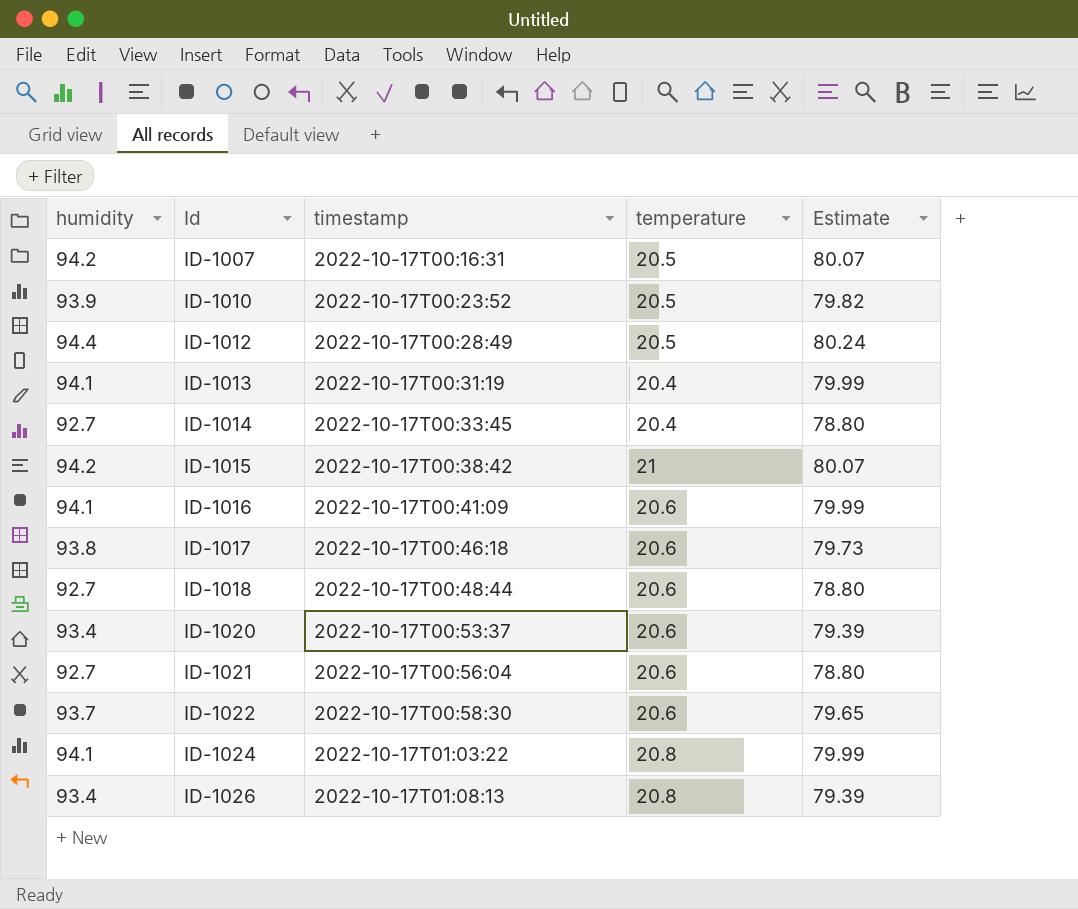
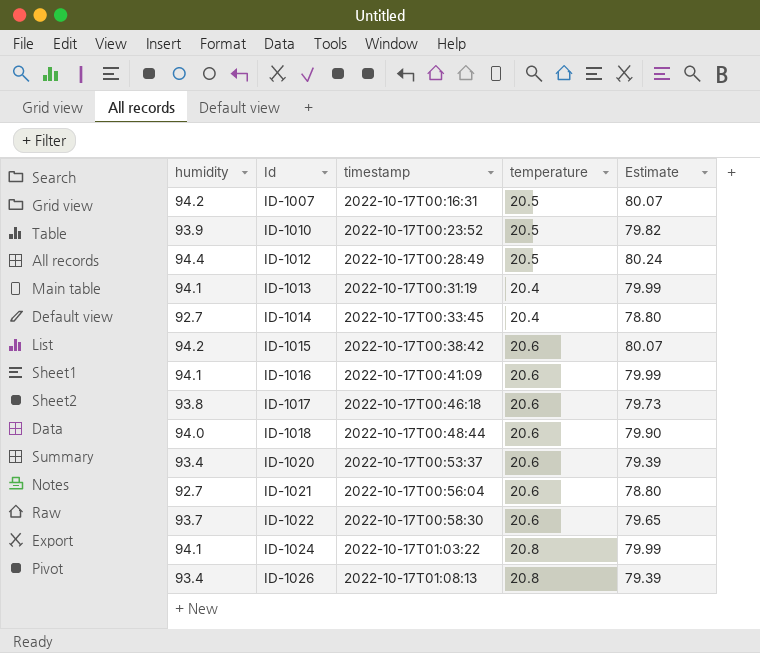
ID-1015 | temperature: 21 -> 20.6
ID-1018 | humidity: 92.7 -> 94.0
ID-1018 | Estimate: 78.80 -> 79.90

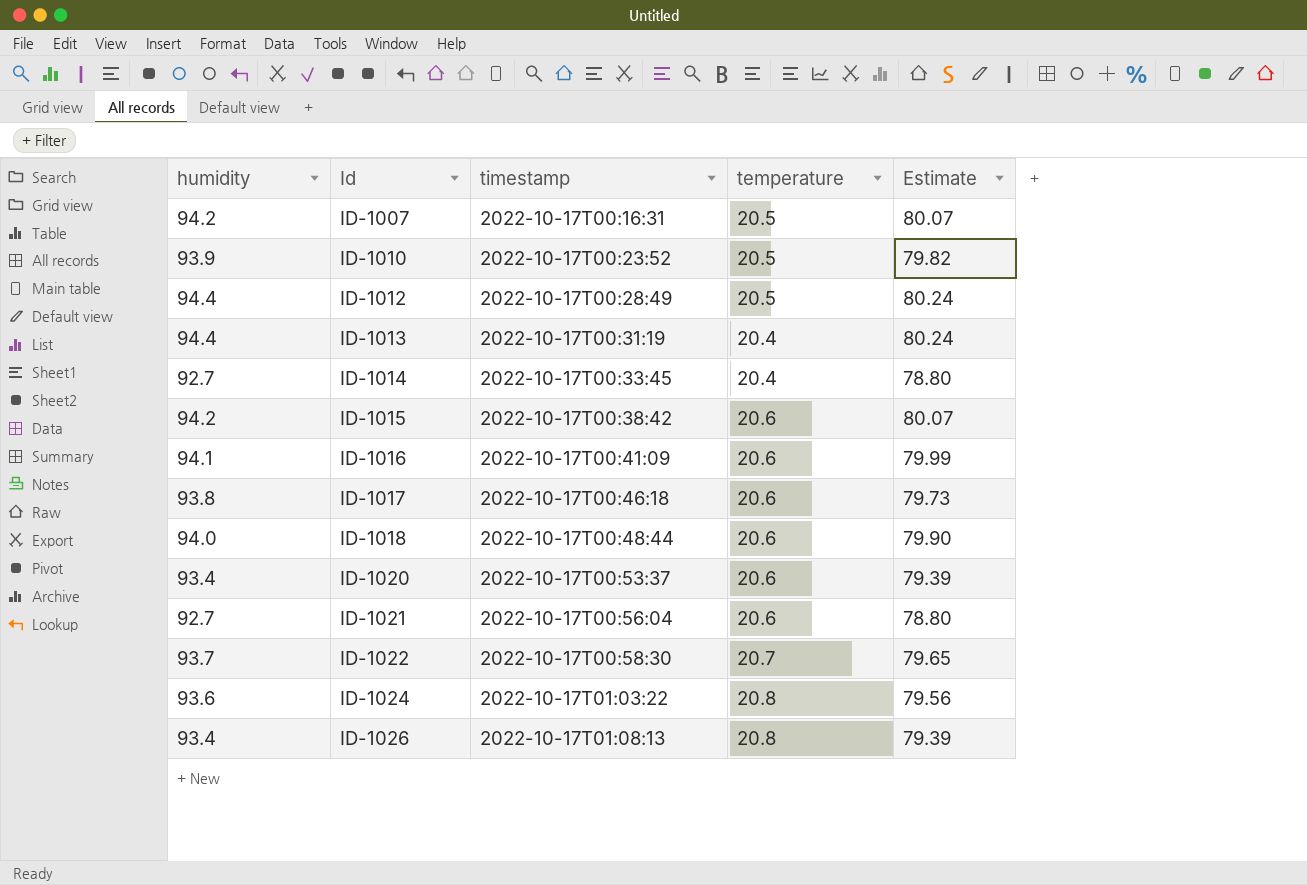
ID-1013 | humidity: 94.1 -> 94.4
ID-1013 | Estimate: 79.99 -> 80.24
ID-1022 | temperature: 20.6 -> 20.7
ID-1024 | humidity: 94.1 -> 93.6
ID-1024 | Estimate: 79.99 -> 79.56

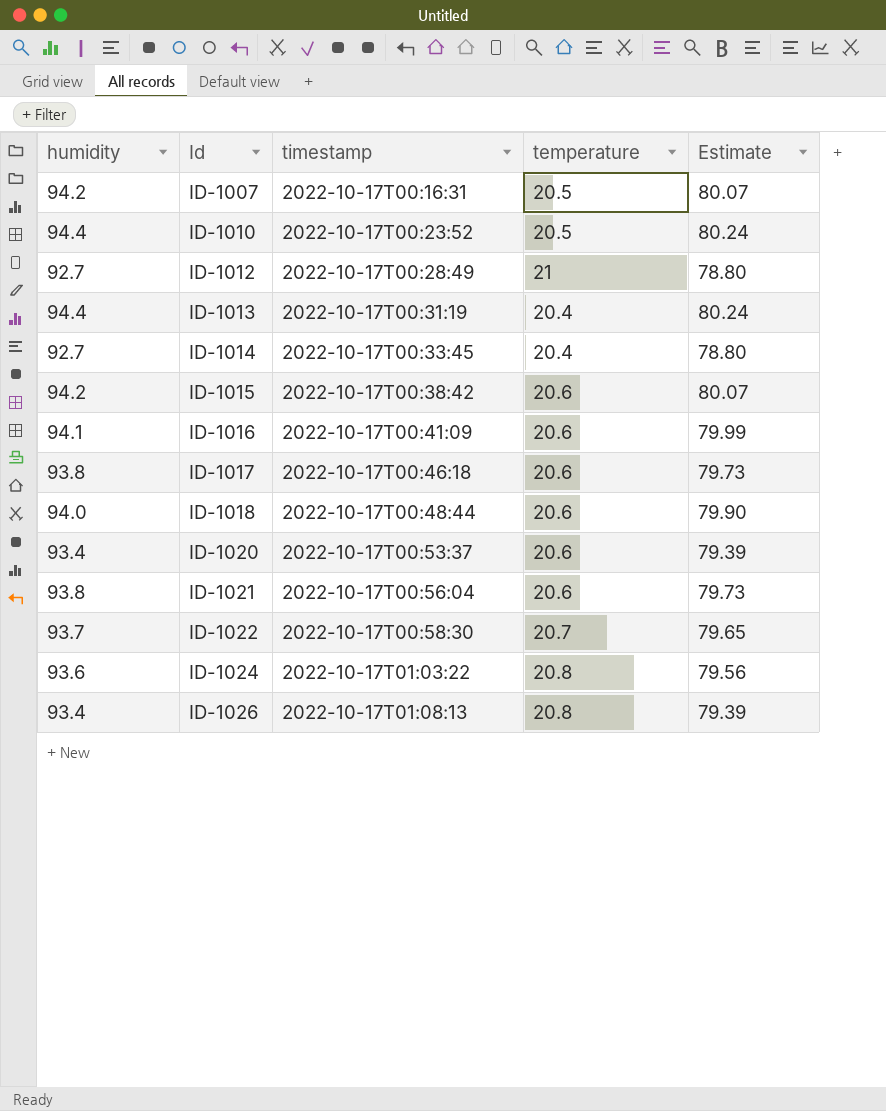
ID-1010 | humidity: 93.9 -> 94.4
ID-1010 | Estimate: 79.82 -> 80.24
ID-1012 | humidity: 94.4 -> 92.7
ID-1012 | temperature: 20.5 -> 21
ID-1012 | Estimate: 80.24 -> 78.80
ID-1021 | humidity: 92.7 -> 93.8
ID-1021 | Estimate: 78.80 -> 79.73

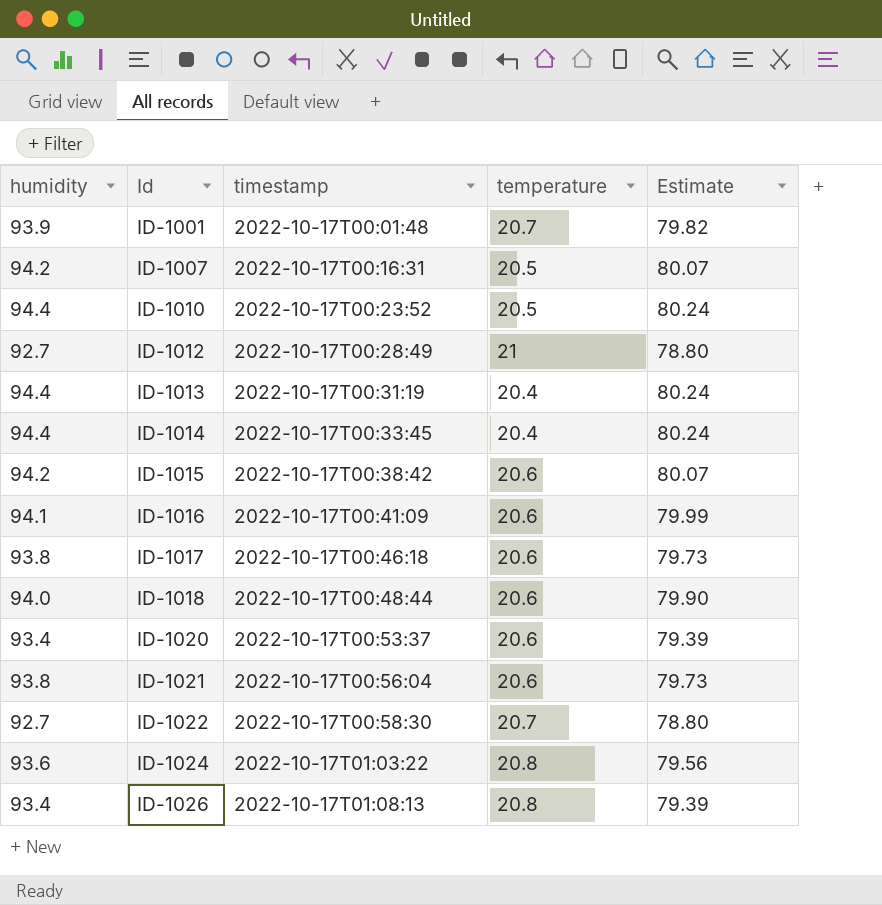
row ID-1001: none -> 93.9 | 2022-10-17T00:01:48 | 20.7 | 79.82
ID-1014 | humidity: 92.7 -> 94.4
ID-1014 | Estimate: 78.80 -> 80.24
ID-1022 | humidity: 93.7 -> 92.7
ID-1022 | Estimate: 79.65 -> 78.80

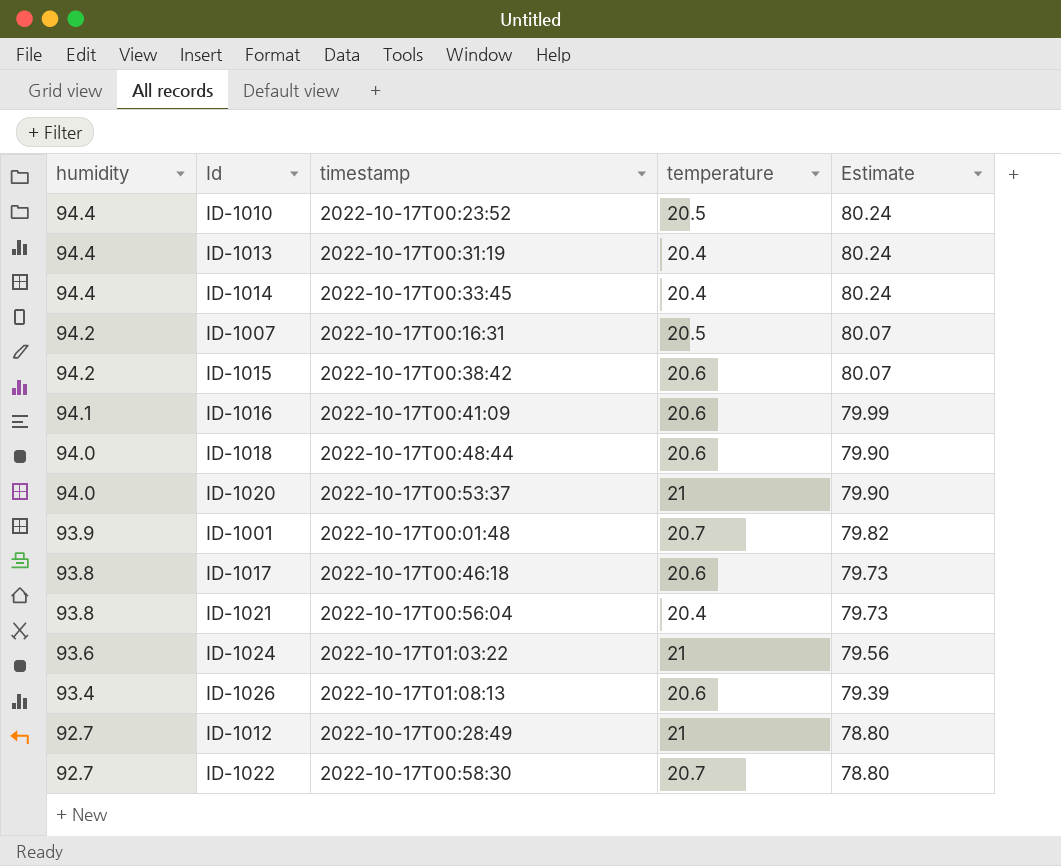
row order: Id ascending -> humidity descending
ID-1020 | humidity: 93.4 -> 94.0
ID-1020 | temperature: 20.6 -> 21
ID-1020 | Estimate: 79.39 -> 79.90
ID-1021 | temperature: 20.6 -> 20.4
ID-1024 | temperature: 20.8 -> 21
ID-1026 | temperature: 20.8 -> 20.6

